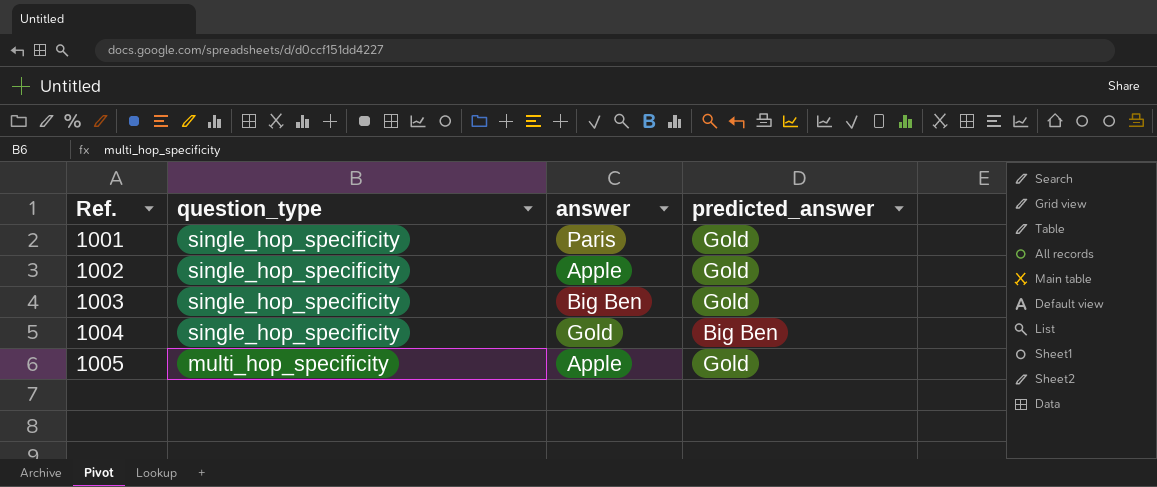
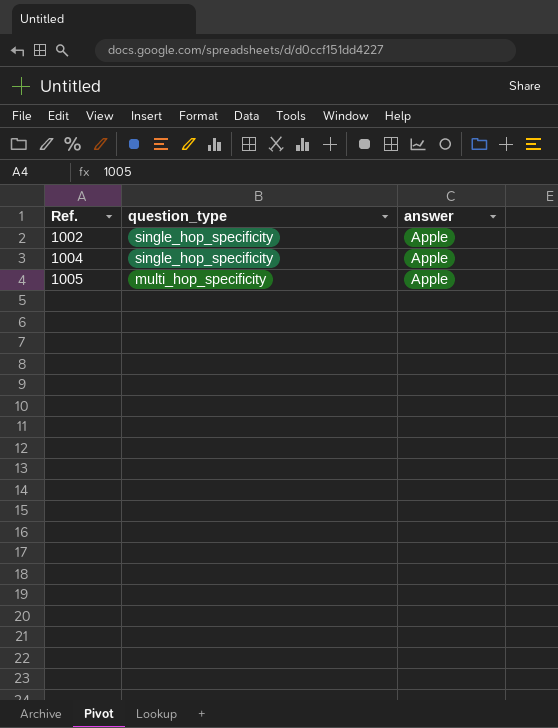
column predicted_answer | position: 4 -> none
row 1001: single_hop_specificity | Paris | Gold -> none
row 1003: single_hop_specificity | Big Ben | Gold -> none
1004 | answer: Gold -> Apple

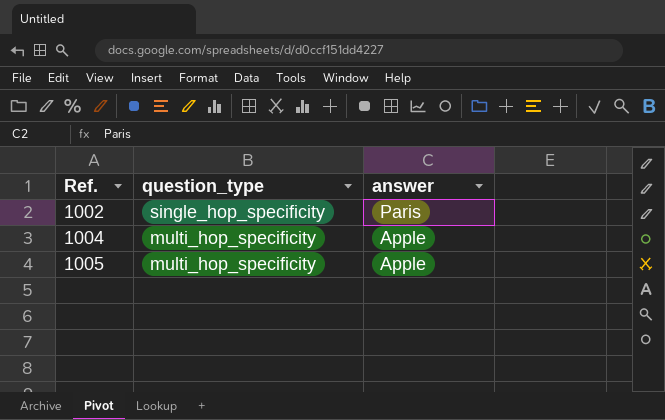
1002 | answer: Apple -> Paris
1004 | question_type: single_hop_specificity -> multi_hop_specificity

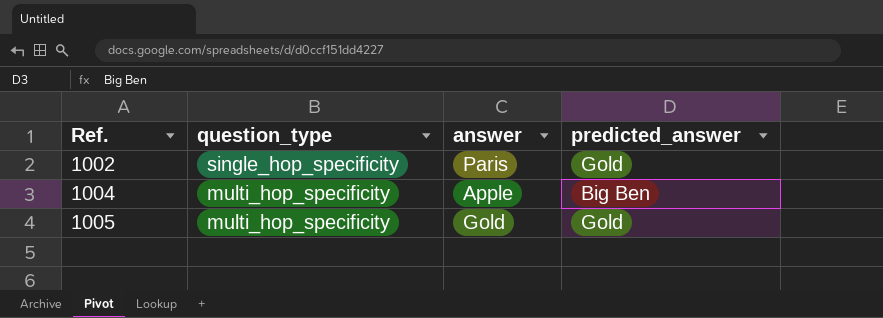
column predicted_answer | position: none -> 4
1005 | answer: Apple -> Gold

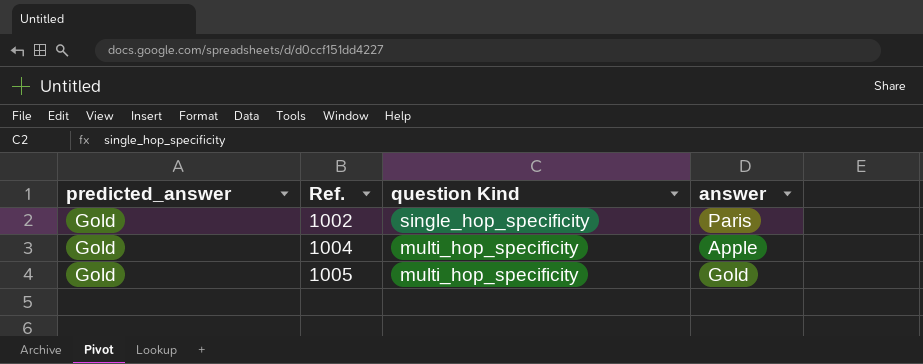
column predicted_answer | position: 4 -> 1
column name: question_type -> question Kind
1004 | predicted_answer: Big Ben -> Gold

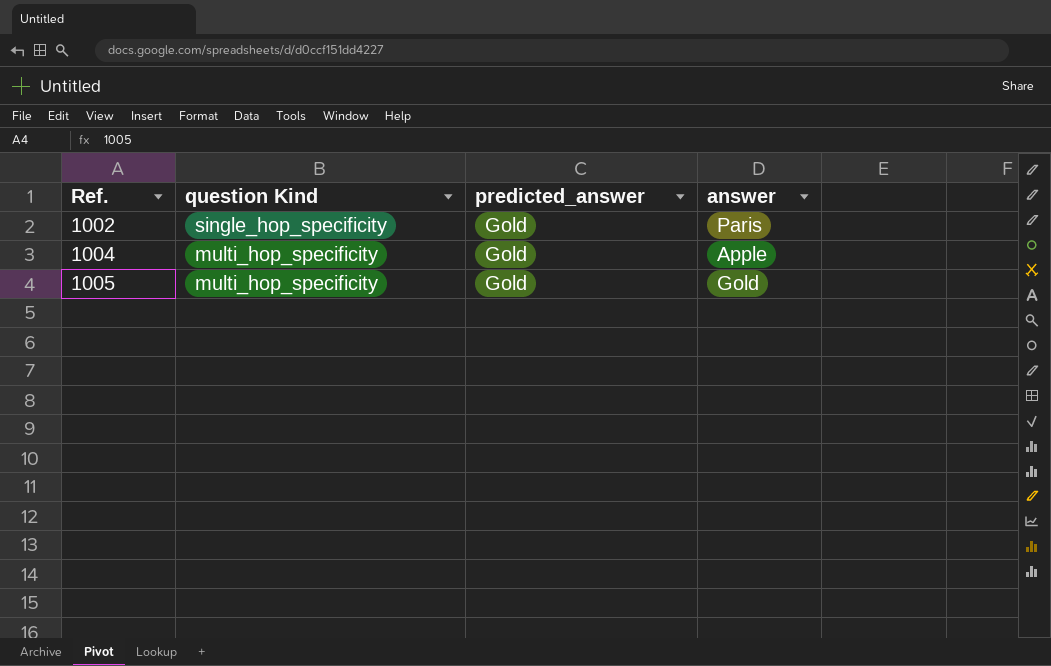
column predicted_answer | position: 1 -> 3

